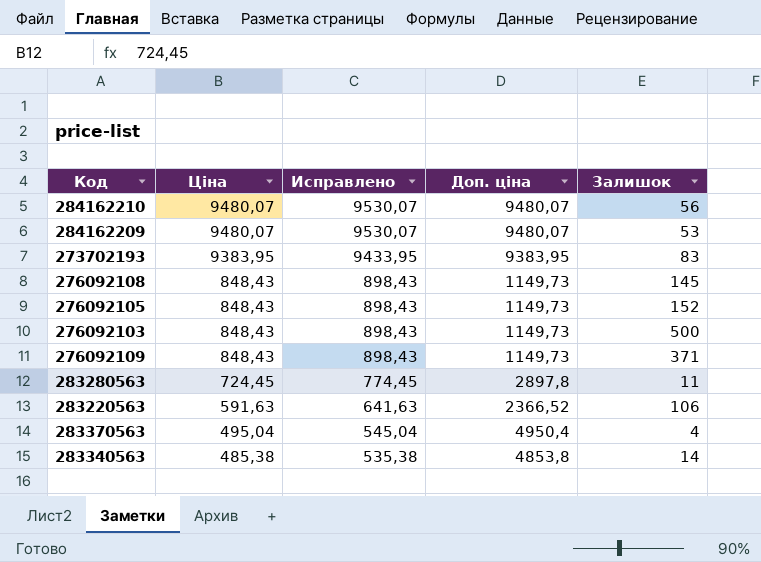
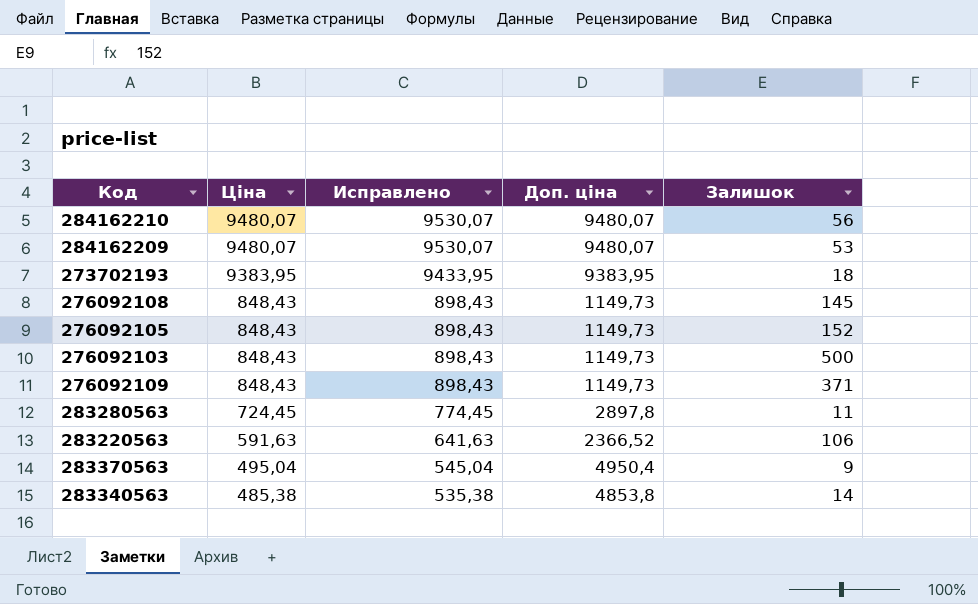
273702193 | Залишок: 83 -> 18
283370563 | Залишок: 4 -> 9

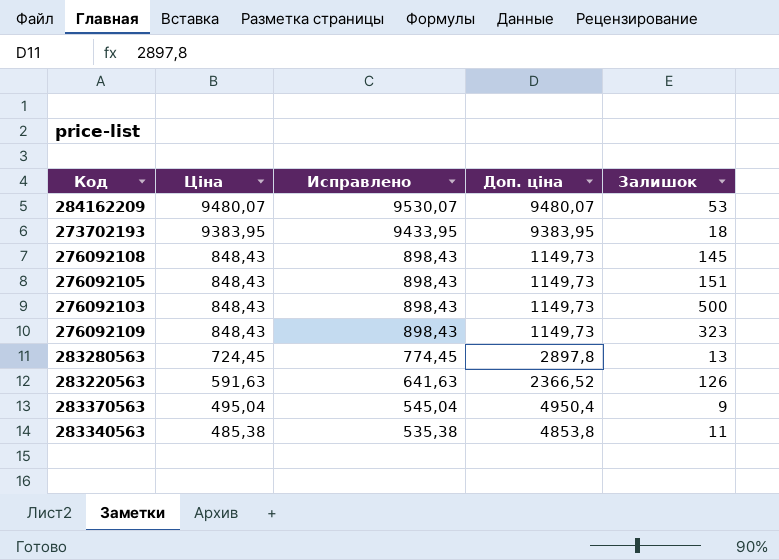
row 284162210: 9480,07 | 9530,07 | 9480,07 | 56 -> none
276092105 | Залишок: 152 -> 151
276092109 | Залишок: 371 -> 323
283280563 | Залишок: 11 -> 13
283220563 | Залишок: 106 -> 126
283340563 | Залишок: 14 -> 11

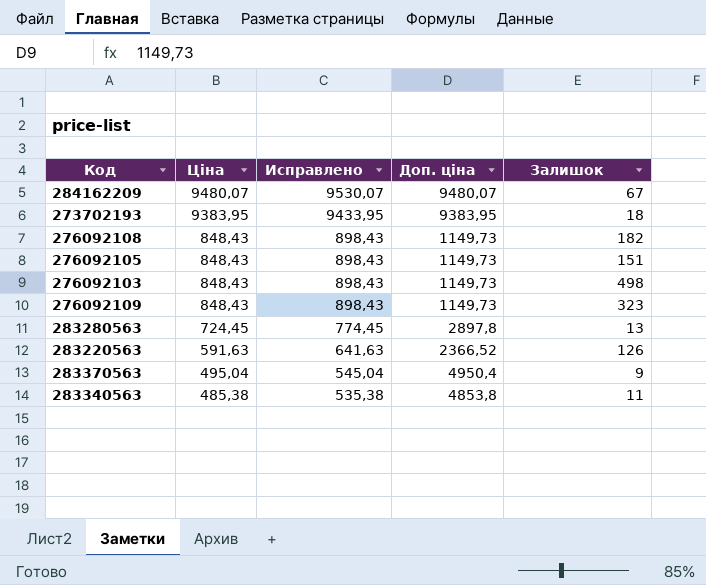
284162209 | Залишок: 53 -> 67
276092108 | Залишок: 145 -> 182
276092103 | Залишок: 500 -> 498

